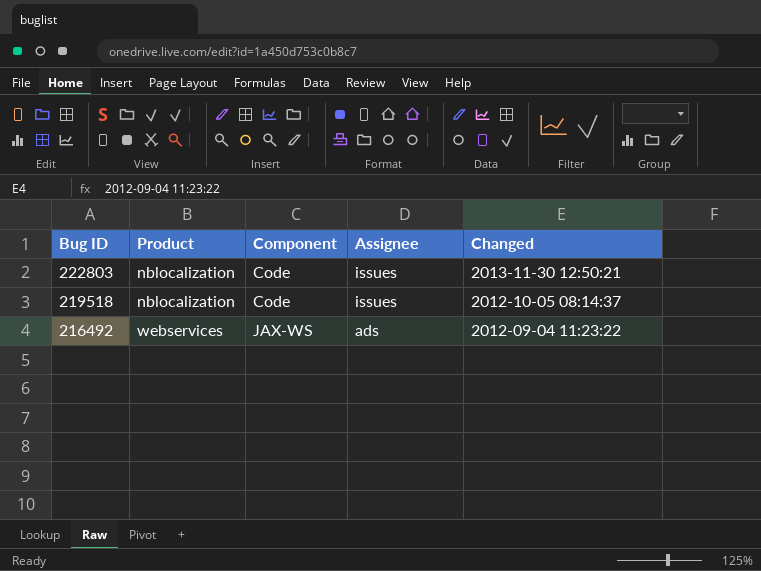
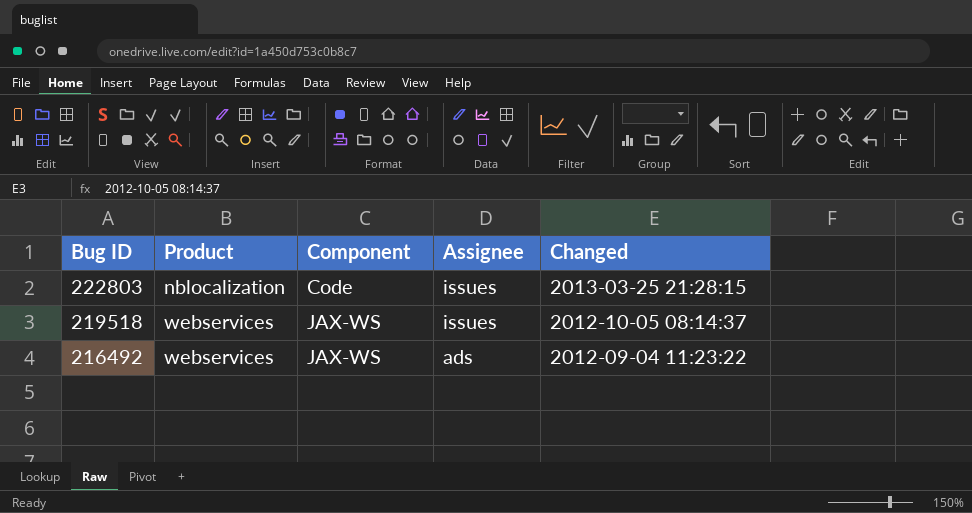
222803 | Changed: 2013-11-30 12:50:21 -> 2013-03-25 21:28:15
219518 | Product: nblocalization -> webservices
219518 | Component: Code -> JAX-WS

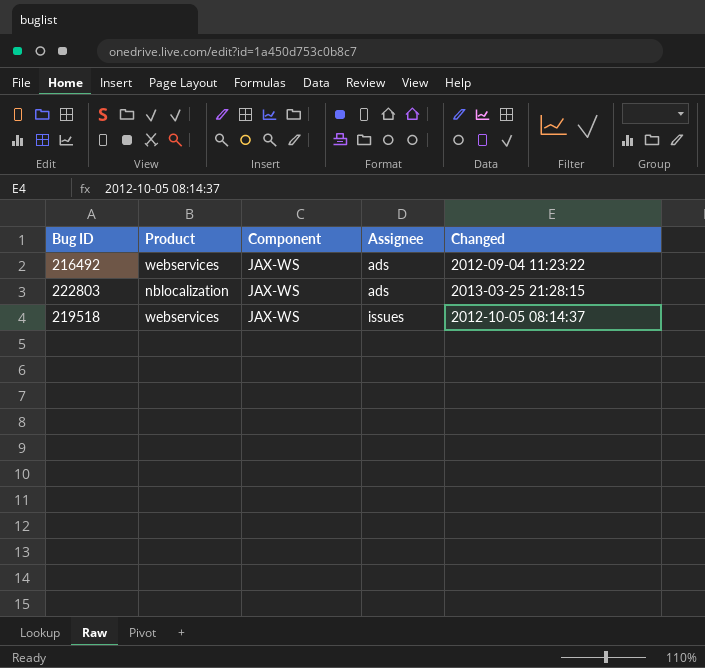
row order: Bug ID descending -> Assignee ascending
222803 | Component: Code -> JAX-WS
222803 | Assignee: issues -> ads

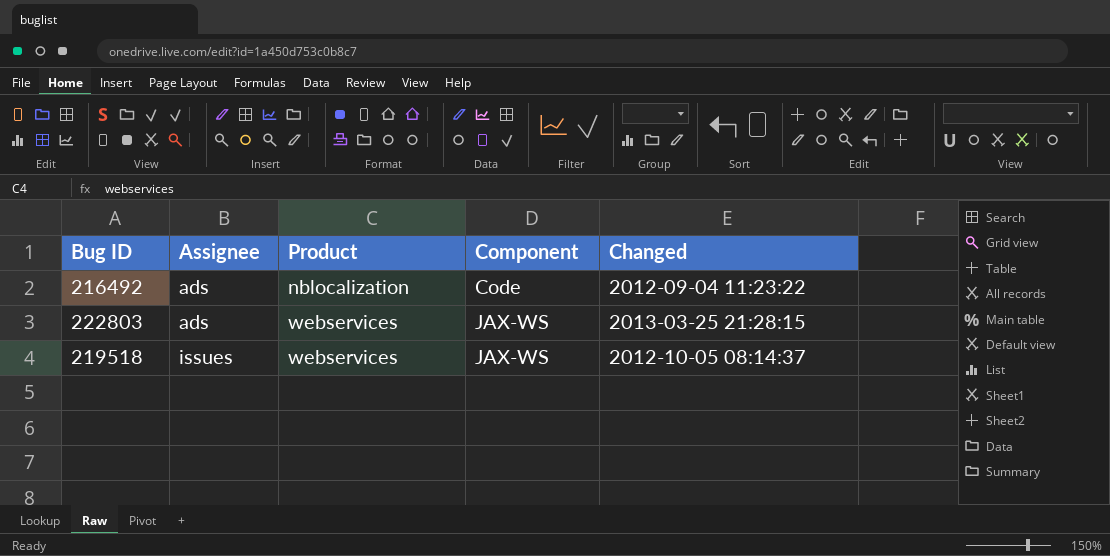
column Assignee | position: 4 -> 2
216492 | Product: webservices -> nblocalization
216492 | Component: JAX-WS -> Code
222803 | Product: nblocalization -> webservices

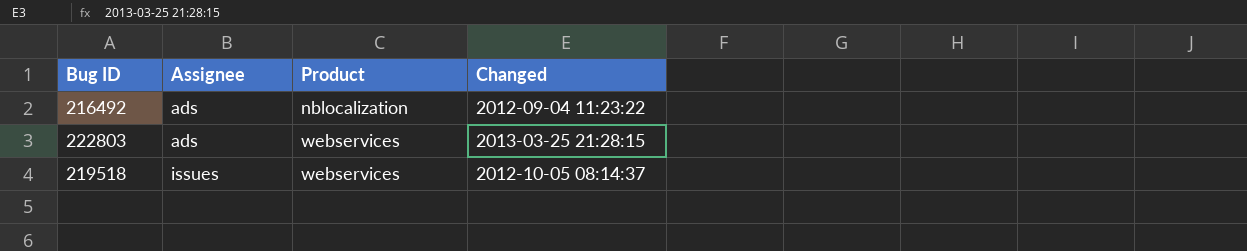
column Component | position: 4 -> none

